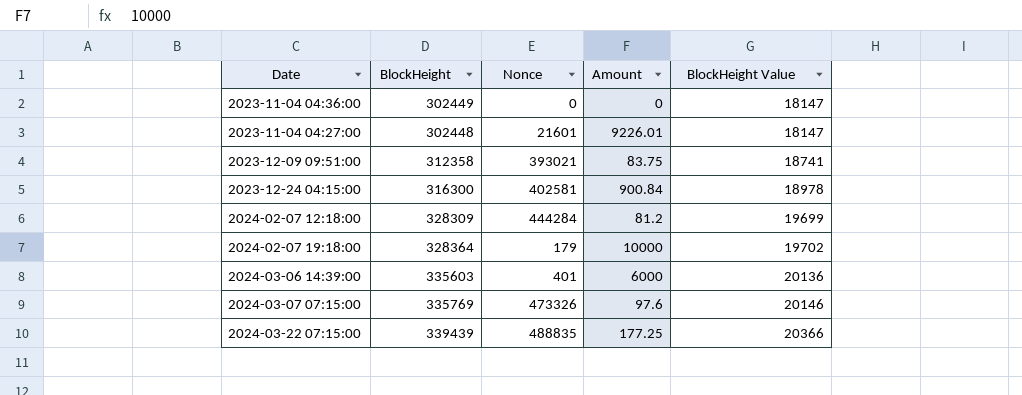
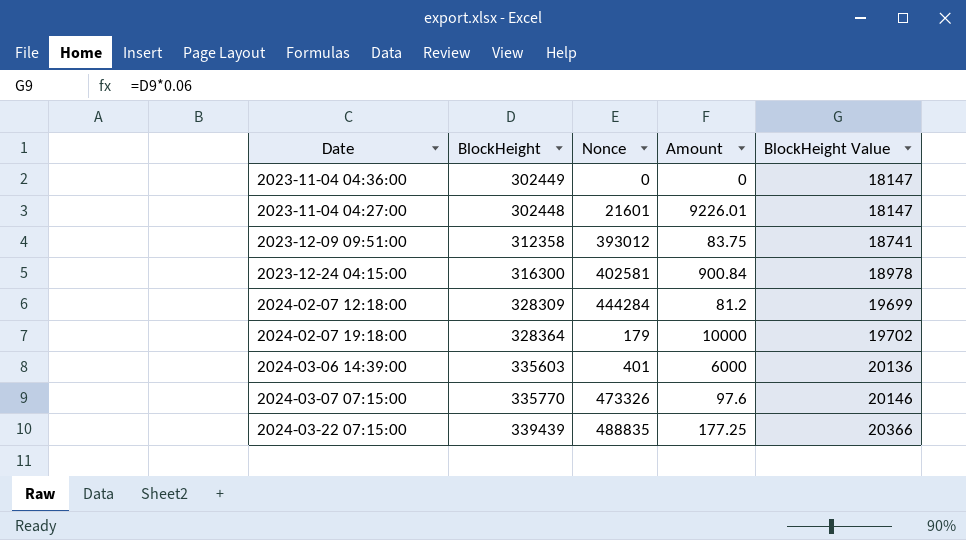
2023-12-09 09:51:00 | Nonce: 393021 -> 393012
2024-03-07 07:15:00 | BlockHeight: 335769 -> 335770

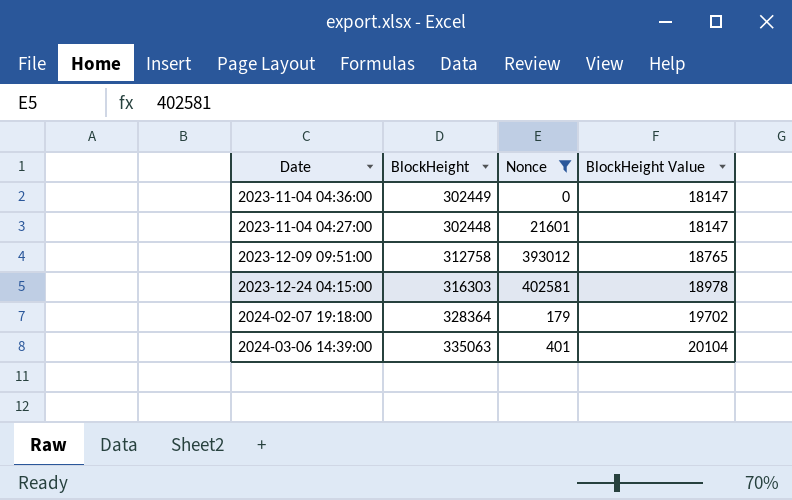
filter: none -> Nonce <= 402581
column Amount | position: 4 -> none
2023-12-09 09:51:00 | BlockHeight: 312358 -> 312758
2023-12-09 09:51:00 | BlockHeight Value: 18741 -> 18765
2023-12-24 04:15:00 | BlockHeight: 316300 -> 316303
2024-03-06 14:39:00 | BlockHeight: 335603 -> 335063
2024-03-06 14:39:00 | BlockHeight Value: 20136 -> 20104

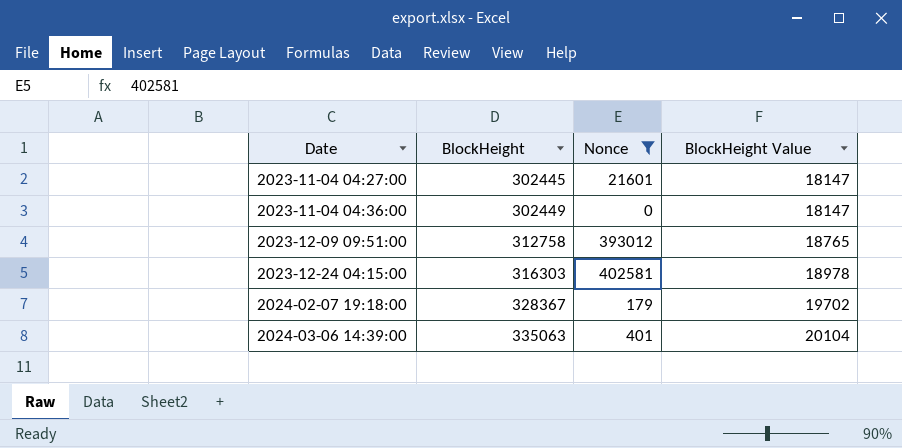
row order: BlockHeight Value ascending -> Date ascending
2023-11-04 04:27:00 | BlockHeight: 302448 -> 302445
2024-02-07 19:18:00 | BlockHeight: 328364 -> 328367

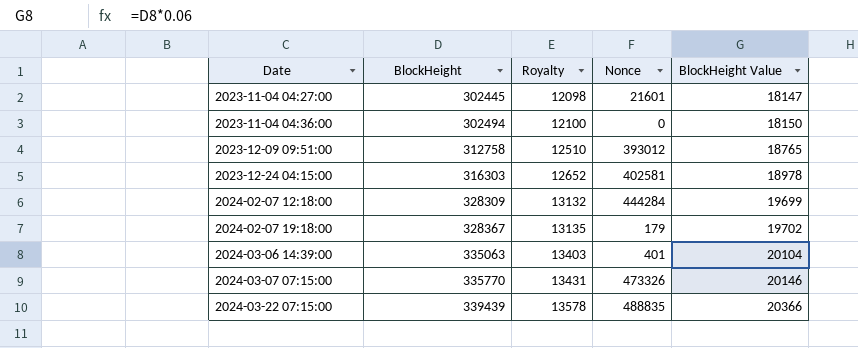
filter: Nonce <= 402581 -> none
column Royalty | formula: none -> [BlockHeight] * 0.04
2023-11-04 04:36:00 | BlockHeight: 302449 -> 302494
2023-11-04 04:36:00 | BlockHeight Value: 18147 -> 18150

